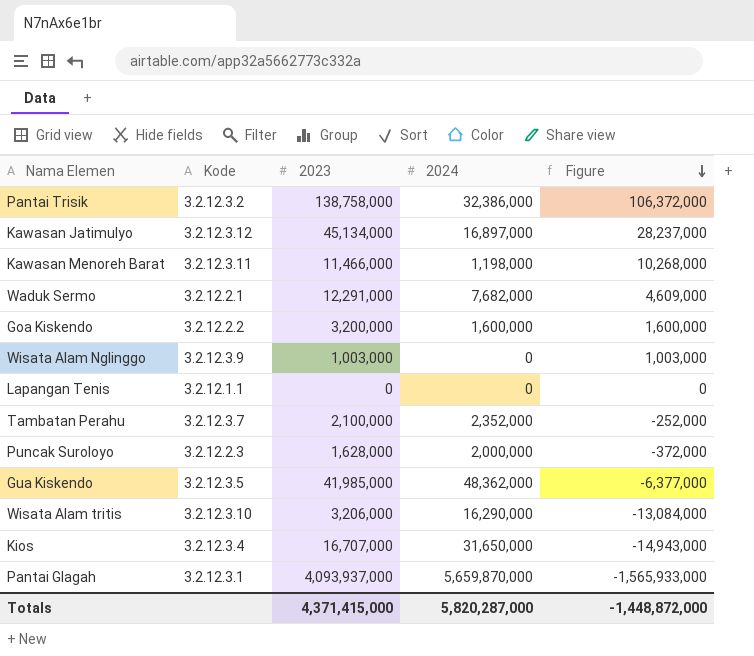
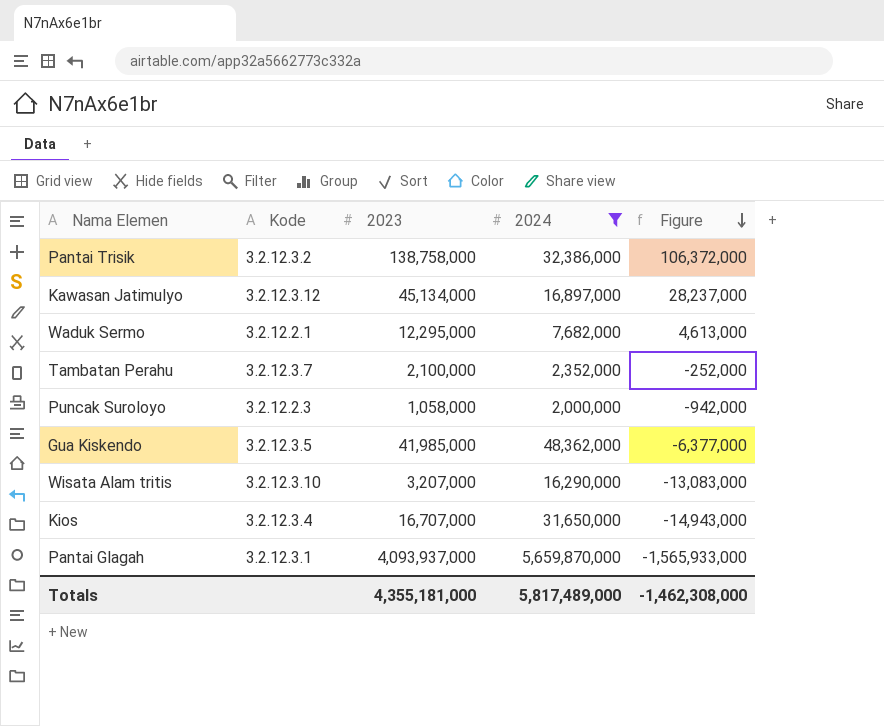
filter: none -> 2024 >= 2,000,000
Waduk Sermo | 2023: 12,291,000 -> 12,295,000
Waduk Sermo | Figure: 4,609,000 -> 4,613,000
Puncak Suroloyo | 2023: 1,628,000 -> 1,058,000
Puncak Suroloyo | Figure: -372,000 -> -942,000
Wisata Alam tritis | 2023: 3,206,000 -> 3,207,000
Wisata Alam tritis | Figure: -13,084,000 -> -13,083,000
Totals | 2023: 4,371,415,000 -> 4,355,181,000
Totals | 2024: 5,820,287,000 -> 5,817,489,000
Totals | Figure: -1,448,872,000 -> -1,462,308,000

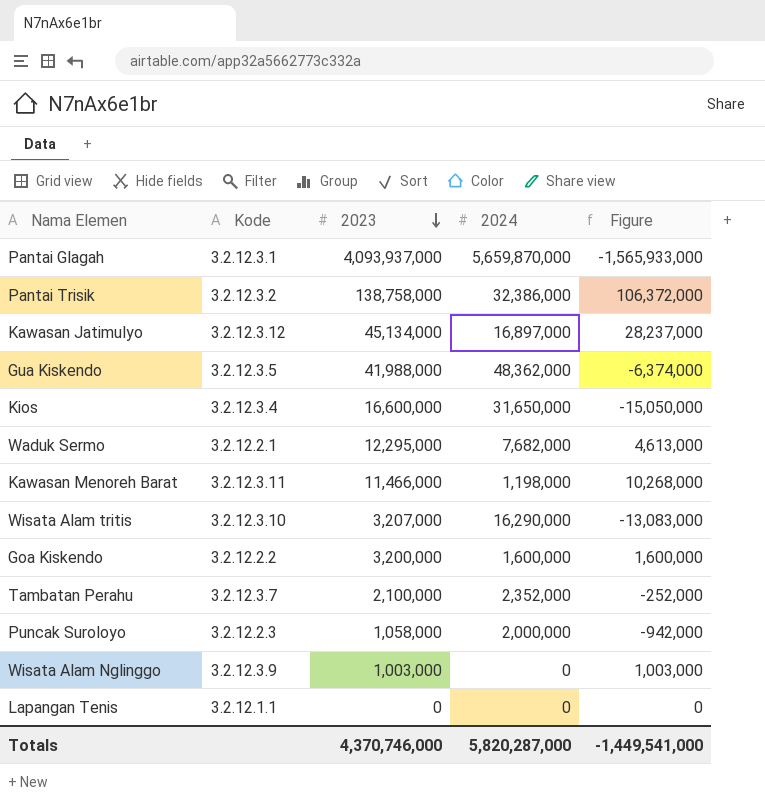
filter: 2024 >= 2,000,000 -> none
row order: Figure descending -> 2023 descending
Gua Kiskendo | 2023: 41,985,000 -> 41,988,000
Gua Kiskendo | Figure: -6,377,000 -> -6,374,000
Kios | 2023: 16,707,000 -> 16,600,000
Kios | Figure: -14,943,000 -> -15,050,000
Totals | 2023: 4,355,181,000 -> 4,370,746,000
Totals | 2024: 5,817,489,000 -> 5,820,287,000
Totals | Figure: -1,462,308,000 -> -1,449,541,000

